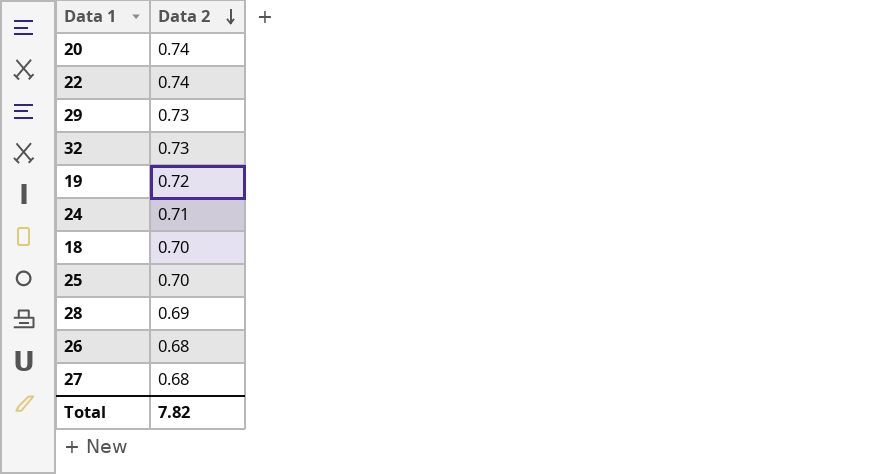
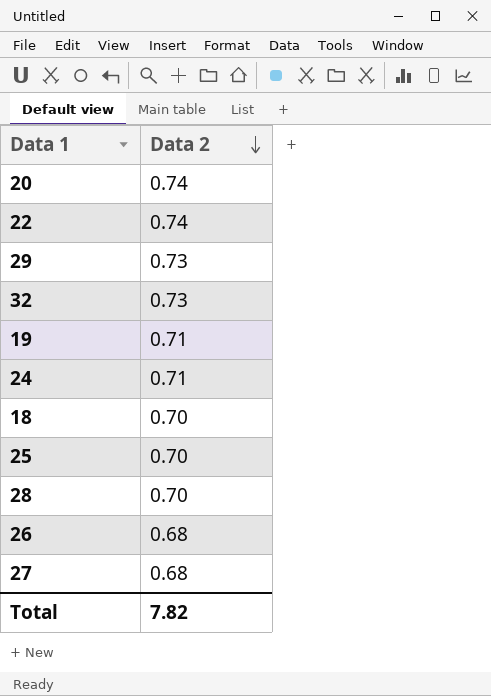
19 | Data 2: 0.72 -> 0.71
28 | Data 2: 0.69 -> 0.70

